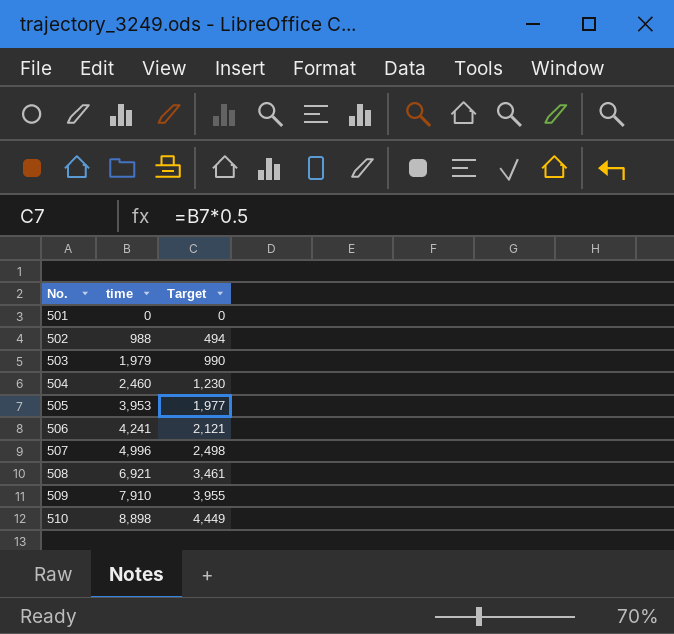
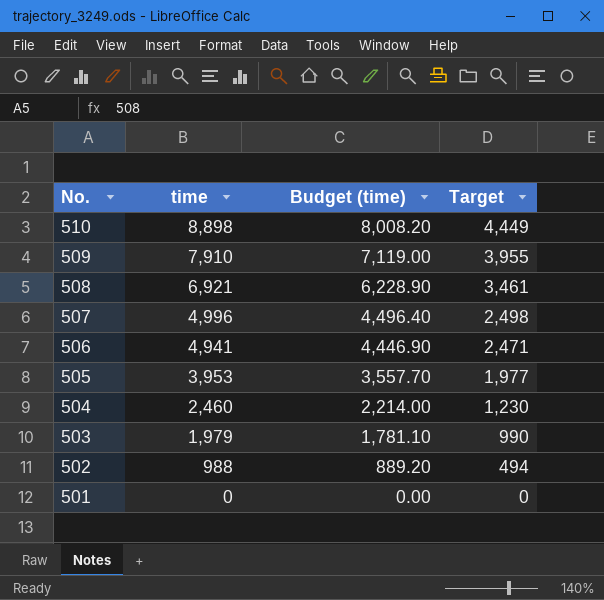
row order: No. ascending -> No. descending
column Budget (time) | formula: none -> [time] * 0.9
506 | time: 4,241 -> 4,941
506 | Target: 2,121 -> 2,471

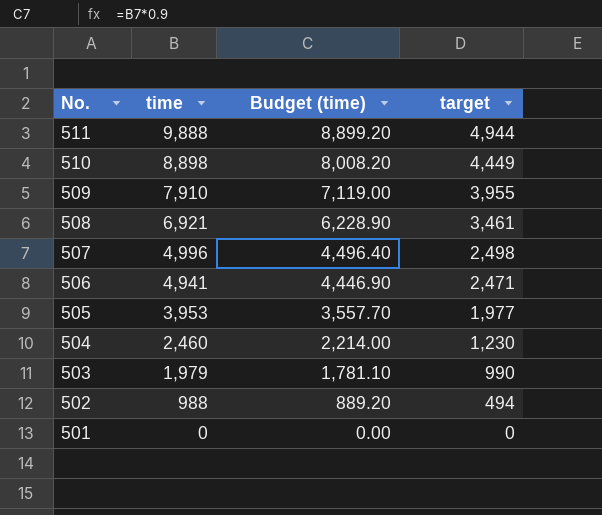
column name: Target -> target
row 511: none -> 9,888 | 8,899.20 | 4,944

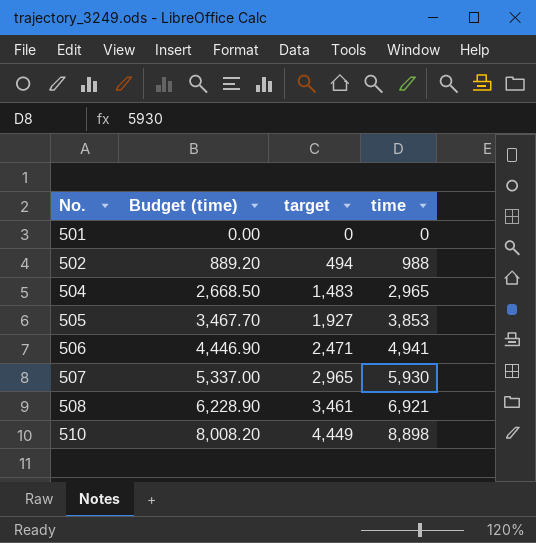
row order: No. descending -> No. ascending
column time | position: 2 -> 4
row 511: 9,888 | 8,899.20 | 4,944 -> none
row 509: 7,910 | 7,119.00 | 3,955 -> none
row 503: 1,979 | 1,781.10 | 990 -> none
504 | Budget (time): 2,214.00 -> 2,668.50
504 | target: 1,230 -> 1,483
504 | time: 2,460 -> 2,965
505 | Budget (time): 3,557.70 -> 3,467.70
505 | target: 1,977 -> 1,927
505 | time: 3,953 -> 3,853
507 | Budget (time): 4,496.40 -> 5,337.00
507 | target: 2,498 -> 2,965
507 | time: 4,996 -> 5,930

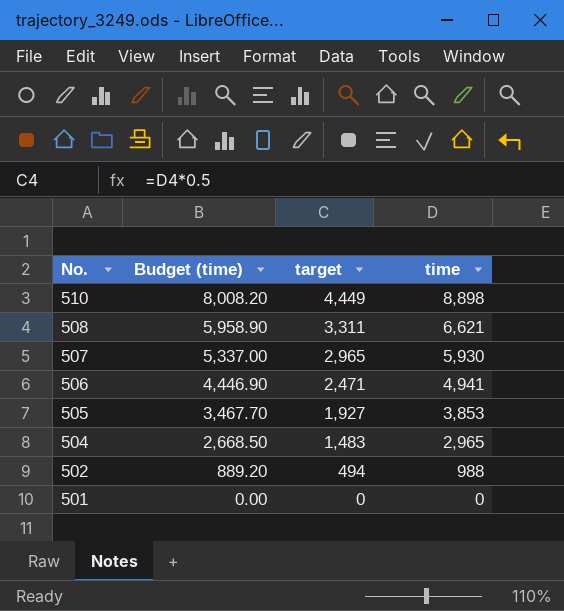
row order: No. ascending -> No. descending
508 | Budget (time): 6,228.90 -> 5,958.90
508 | target: 3,461 -> 3,311
508 | time: 6,921 -> 6,621

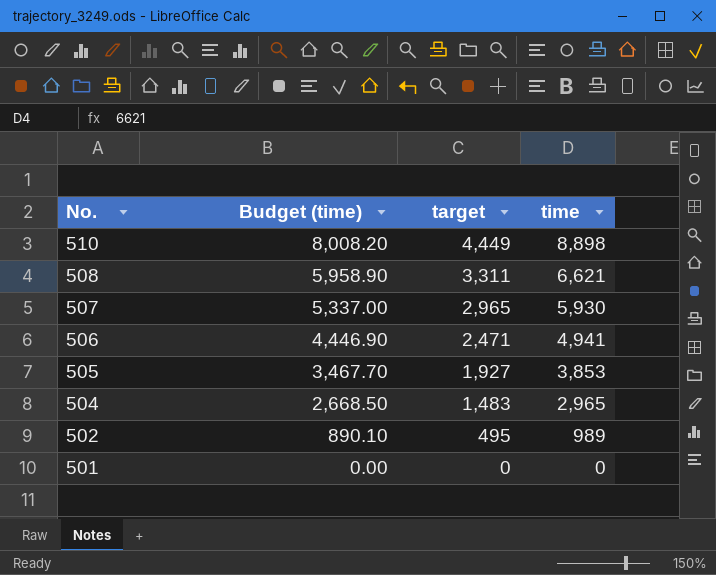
502 | Budget (time): 889.20 -> 890.10
502 | target: 494 -> 495
502 | time: 988 -> 989

